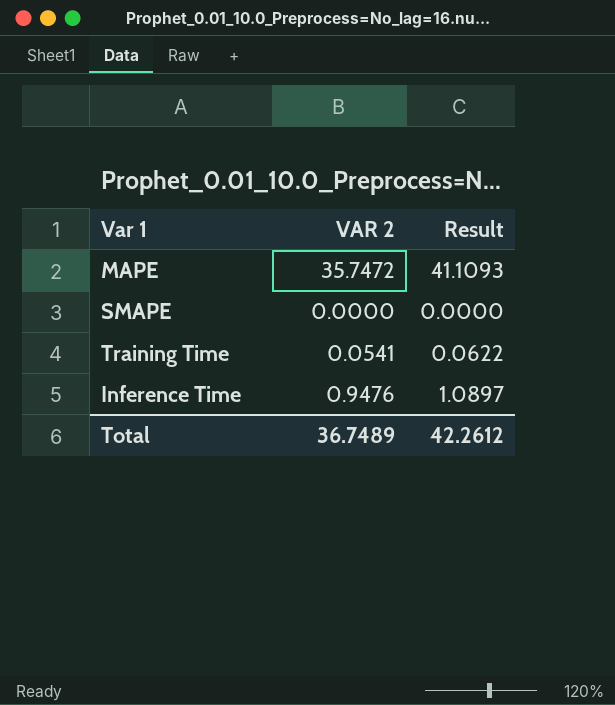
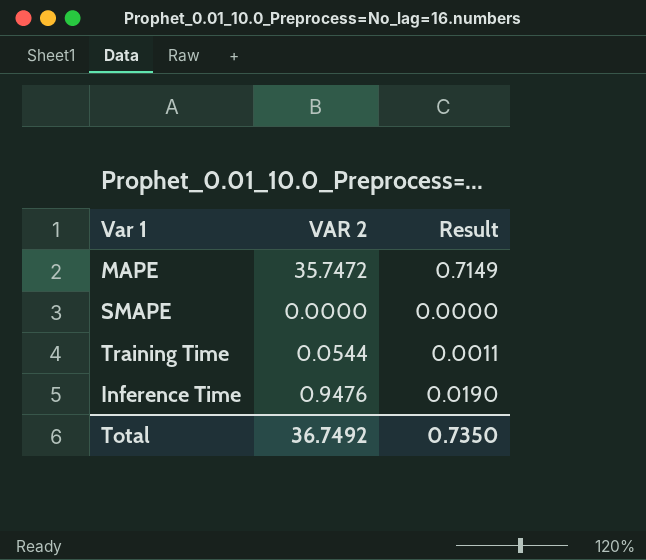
column Result | formula: [VAR 2] * 1.15 -> [VAR 2] * 0.02
Training Time | VAR 2: 0.0541 -> 0.0544
Total | VAR 2: 36.7489 -> 36.7492
Total | Result: 42.2612 -> 0.7350

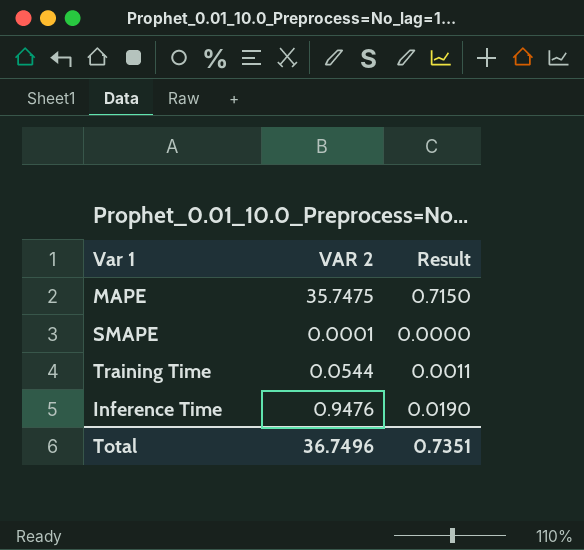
MAPE | VAR 2: 35.7472 -> 35.7475
MAPE | Result: 0.7149 -> 0.7150
SMAPE | VAR 2: 0.0000 -> 0.0001
Total | VAR 2: 36.7492 -> 36.7496
Total | Result: 0.7350 -> 0.7351

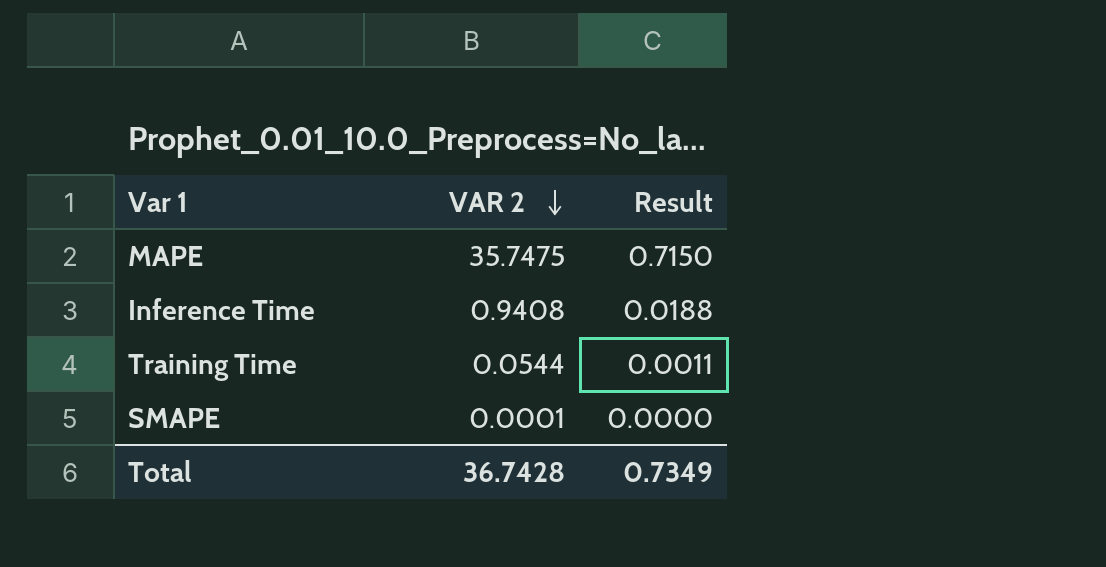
row order: none -> VAR 2 descending
Inference Time | VAR 2: 0.9476 -> 0.9408
Inference Time | Result: 0.0190 -> 0.0188
Total | VAR 2: 36.7496 -> 36.7428
Total | Result: 0.7351 -> 0.7349

